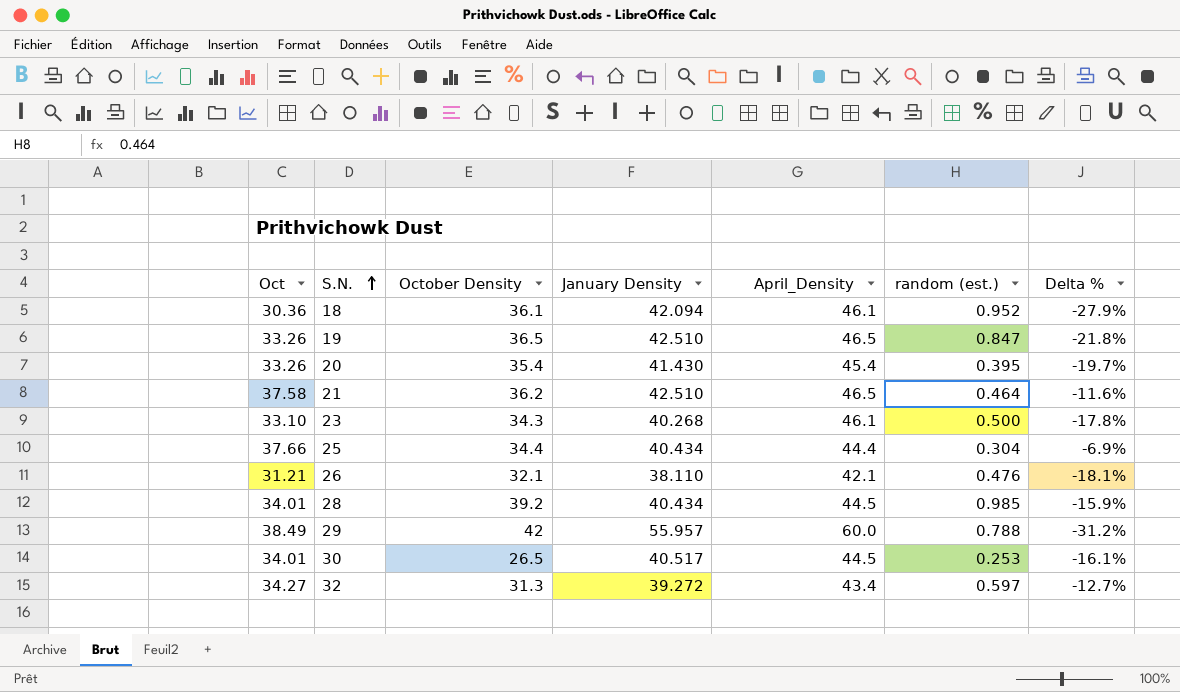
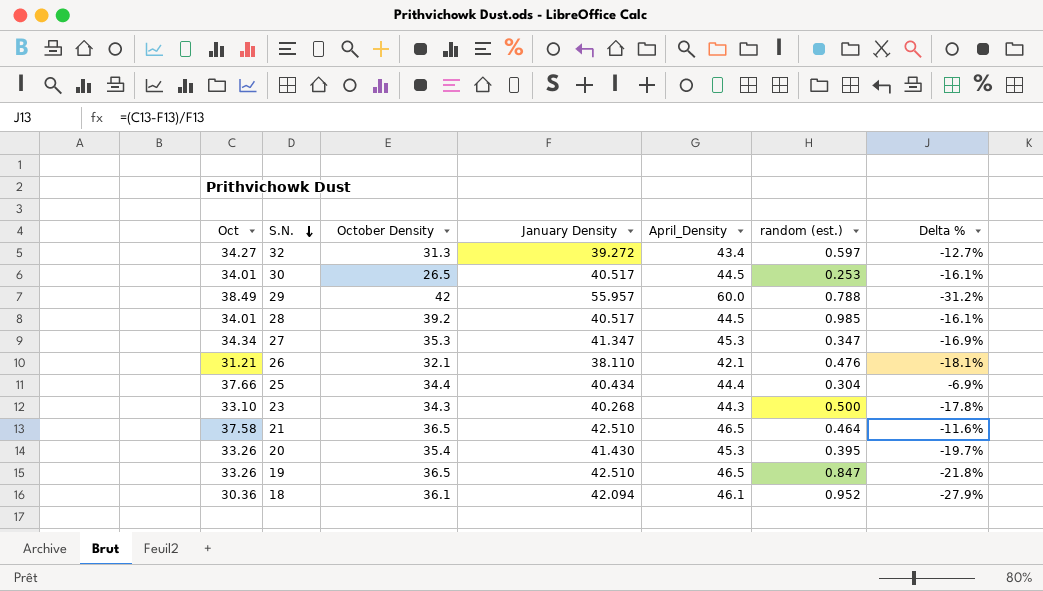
row order: S.N. ascending -> S.N. descending
28 | January Density: 40.434 -> 40.517
28 | Delta %: -15.9% -> -16.1%
row 27: none -> 34.34 | 35.3 | 41.347 | 45.3 | 0.347 | -16.9%
23 | April_Density: 46.1 -> 44.3
21 | October Density: 36.2 -> 36.5
20 | April_Density: 45.4 -> 45.3

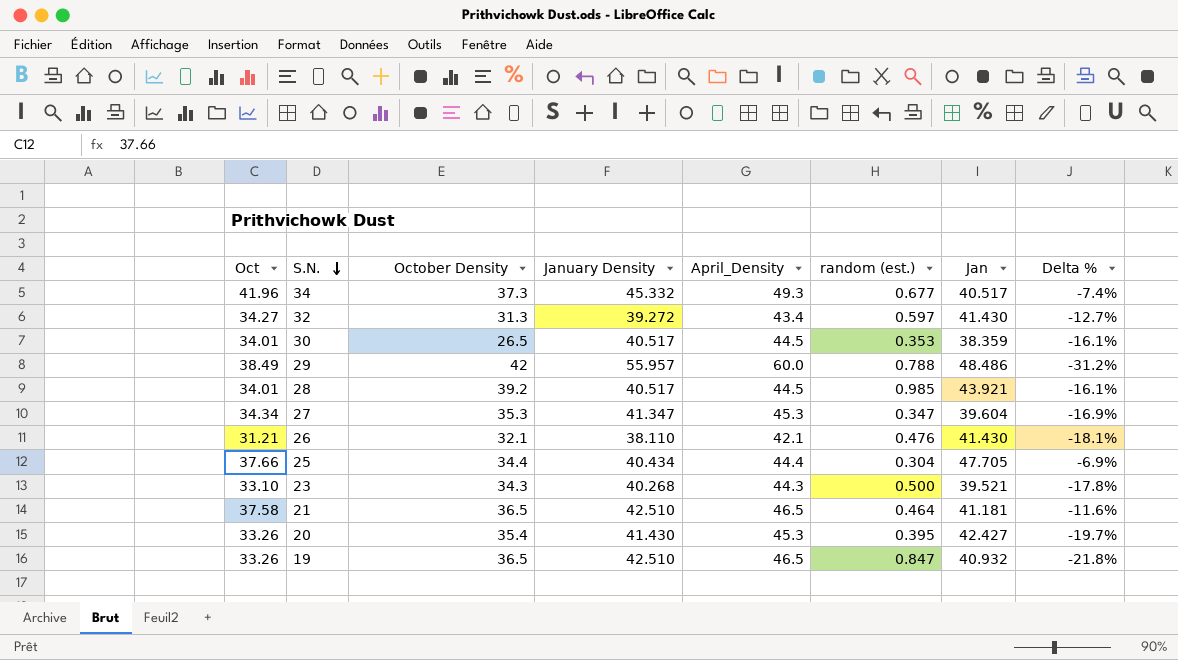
column Jan | position: none -> 7
row 18: 30.36 | 36.1 | 42.094 | 46.1 | 0.952 | -27.9% -> none
row 34: none -> 41.96 | 37.3 | 45.332 | 49.3 | 0.677 | 40.517 | -7.4%
30 | random (est.): 0.253 -> 0.353

